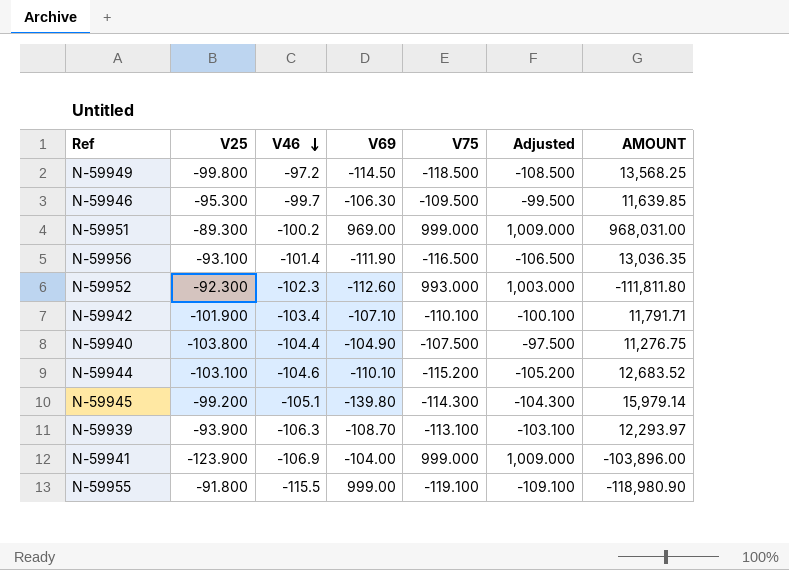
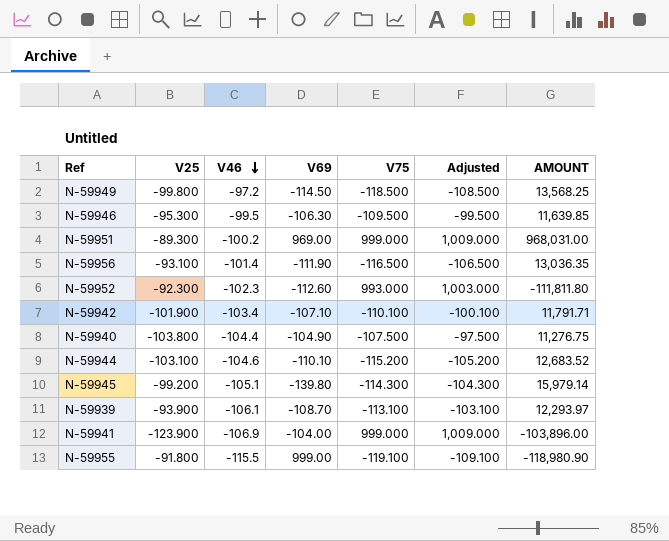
N-59946 | V46: -99.7 -> -99.5
N-59939 | V46: -106.3 -> -106.1

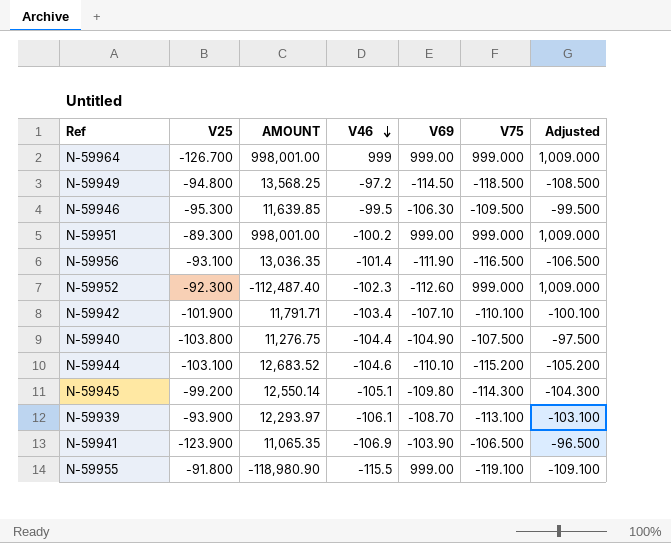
column AMOUNT | position: 7 -> 3
row N-59964: none -> -126.700 | 998,001.00 | 999 | 999.00 | 999.000 | 1,009.000
N-59949 | V25: -99.800 -> -94.800
N-59951 | AMOUNT: 968,031.00 -> 998,001.00
N-59951 | V69: 969.00 -> 999.00
N-59952 | AMOUNT: -111,811.80 -> -112,487.40
N-59952 | V75: 993.000 -> 999.000
N-59952 | Adjusted: 1,003.000 -> 1,009.000
N-59945 | AMOUNT: 15,979.14 -> 12,550.14
N-59945 | V69: -139.80 -> -109.80
N-59941 | AMOUNT: -103,896.00 -> 11,065.35
N-59941 | V69: -104.00 -> -103.90
N-59941 | V75: 999.000 -> -106.500
N-59941 | Adjusted: 1,009.000 -> -96.500

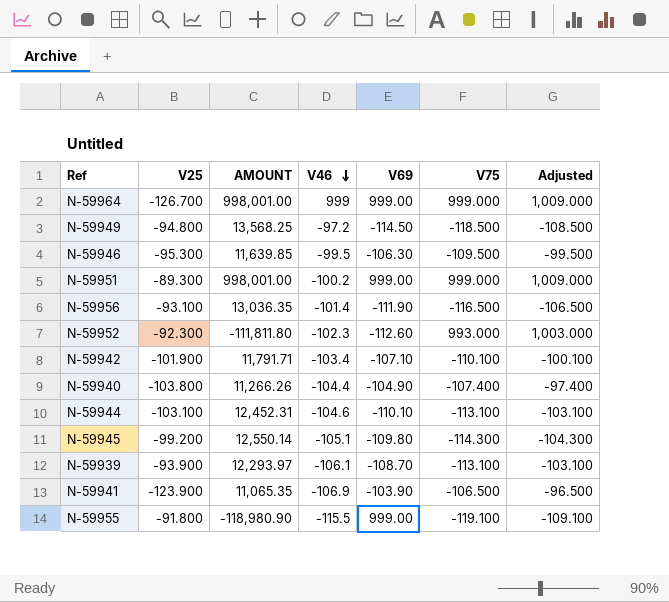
N-59952 | AMOUNT: -112,487.40 -> -111,811.80
N-59952 | V75: 999.000 -> 993.000
N-59952 | Adjusted: 1,009.000 -> 1,003.000
N-59940 | AMOUNT: 11,276.75 -> 11,266.26
N-59940 | V75: -107.500 -> -107.400
N-59940 | Adjusted: -97.500 -> -97.400
N-59944 | AMOUNT: 12,683.52 -> 12,452.31
N-59944 | V75: -115.200 -> -113.100
N-59944 | Adjusted: -105.200 -> -103.100

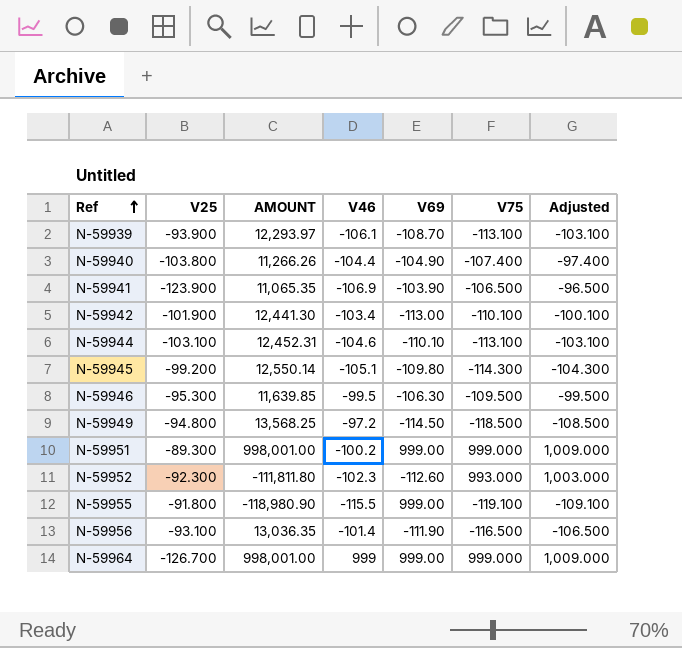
row order: V46 descending -> Ref ascending
N-59942 | AMOUNT: 11,791.71 -> 12,441.30
N-59942 | V69: -107.10 -> -113.00

